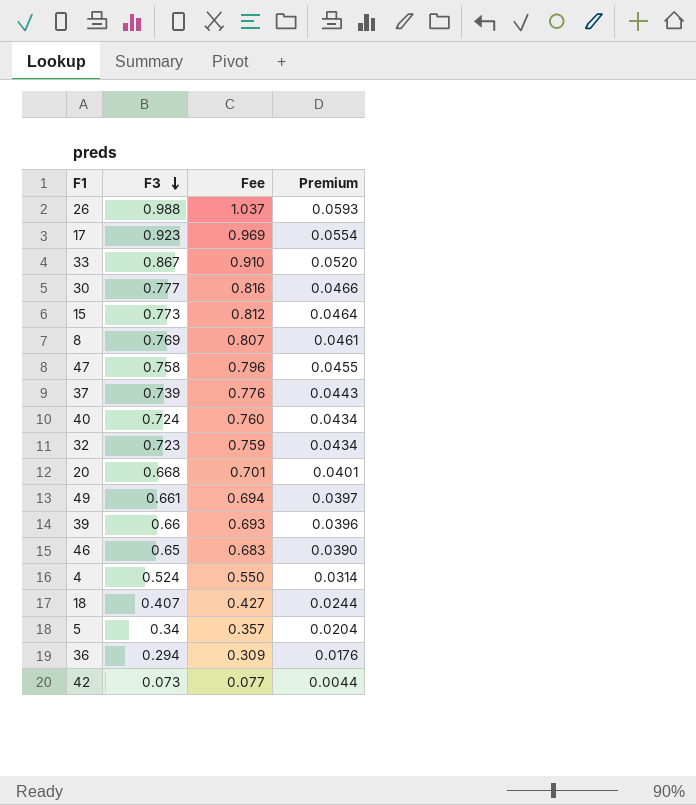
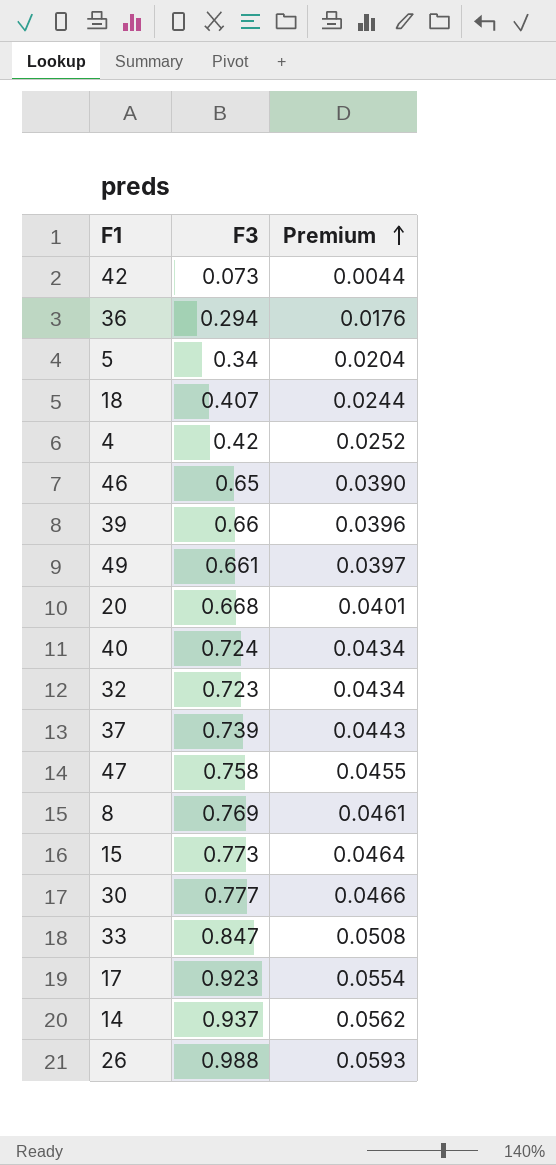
row order: F3 descending -> Premium ascending
column Fee | formula: [F3] * 1.05 -> none
4 | F3: 0.524 -> 0.42
4 | Premium: 0.0314 -> 0.0252
33 | F3: 0.867 -> 0.847
33 | Premium: 0.0520 -> 0.0508
row 14: none -> 0.937 | 0.0562

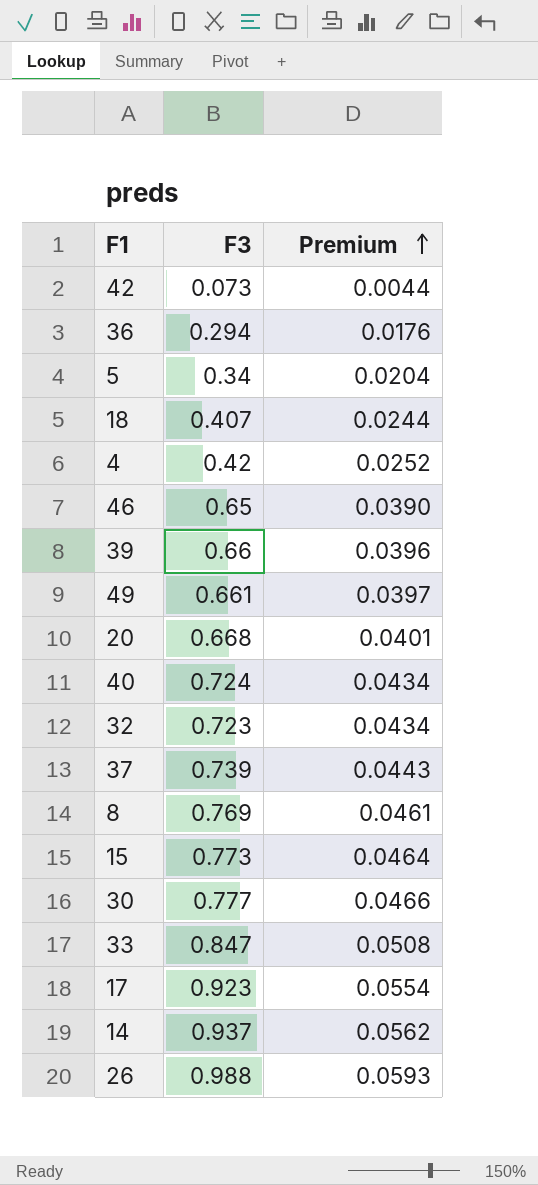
row 47: 0.758 | 0.0455 -> none

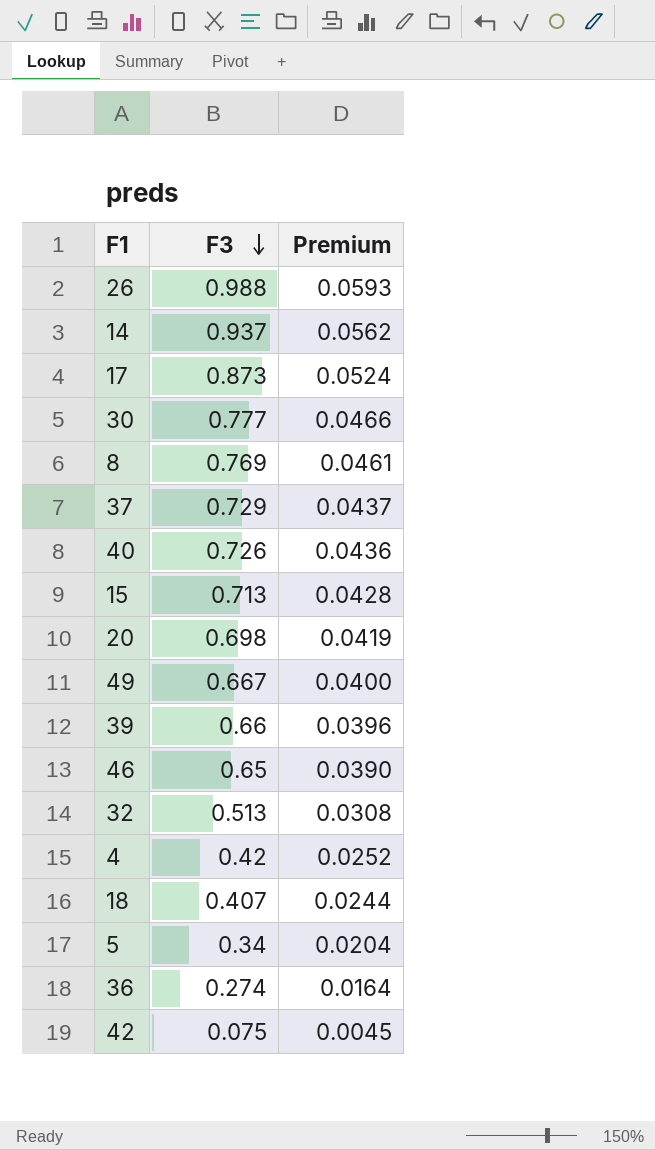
row order: Premium ascending -> F3 descending
row 33: 0.847 | 0.0508 -> none
17 | F3: 0.923 -> 0.873
17 | Premium: 0.0554 -> 0.0524
37 | F3: 0.739 -> 0.729
37 | Premium: 0.0443 -> 0.0437
40 | F3: 0.724 -> 0.726
40 | Premium: 0.0434 -> 0.0436
15 | F3: 0.773 -> 0.713
15 | Premium: 0.0464 -> 0.0428
20 | F3: 0.668 -> 0.698
20 | Premium: 0.0401 -> 0.0419
49 | F3: 0.661 -> 0.667
49 | Premium: 0.0397 -> 0.0400
32 | F3: 0.723 -> 0.513
32 | Premium: 0.0434 -> 0.0308
36 | F3: 0.294 -> 0.274
36 | Premium: 0.0176 -> 0.0164
42 | F3: 0.073 -> 0.075
42 | Premium: 0.0044 -> 0.0045

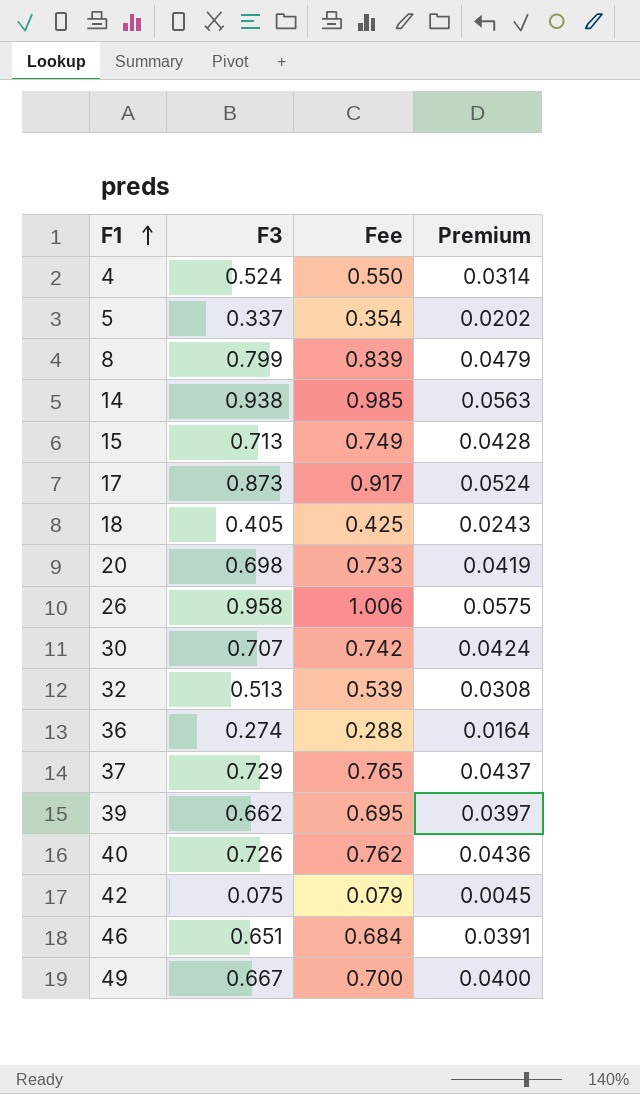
row order: F3 descending -> F1 ascending
column Fee | formula: none -> [F3] * 1.05
4 | F3: 0.42 -> 0.524
4 | Premium: 0.0252 -> 0.0314
5 | F3: 0.34 -> 0.337
5 | Premium: 0.0204 -> 0.0202
8 | F3: 0.769 -> 0.799
8 | Premium: 0.0461 -> 0.0479
14 | F3: 0.937 -> 0.938
14 | Premium: 0.0562 -> 0.0563
18 | F3: 0.407 -> 0.405
18 | Premium: 0.0244 -> 0.0243
26 | F3: 0.988 -> 0.958
26 | Premium: 0.0593 -> 0.0575
30 | F3: 0.777 -> 0.707
30 | Premium: 0.0466 -> 0.0424
39 | F3: 0.66 -> 0.662
39 | Premium: 0.0396 -> 0.0397
46 | F3: 0.65 -> 0.651
46 | Premium: 0.0390 -> 0.0391

